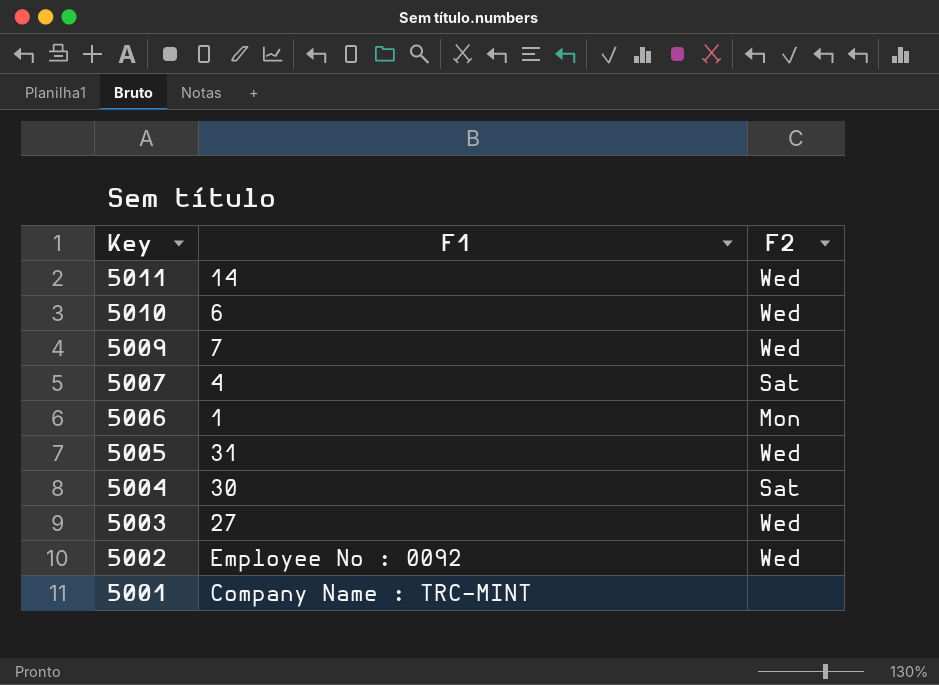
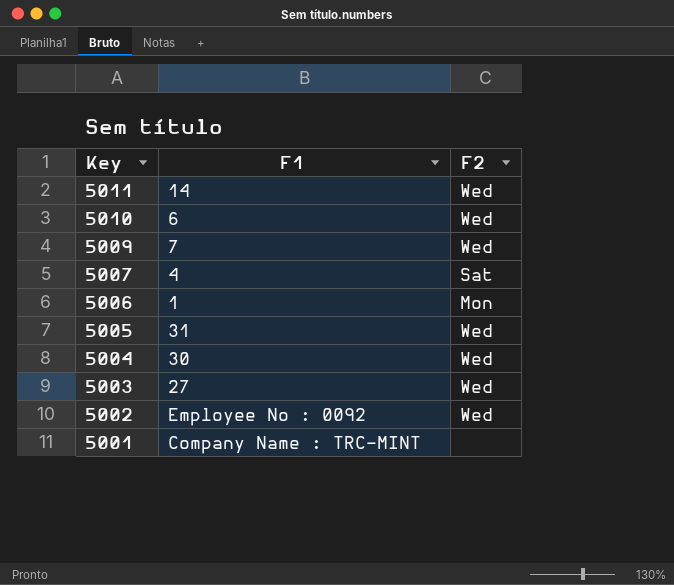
5004 | F2: Sat -> Wed

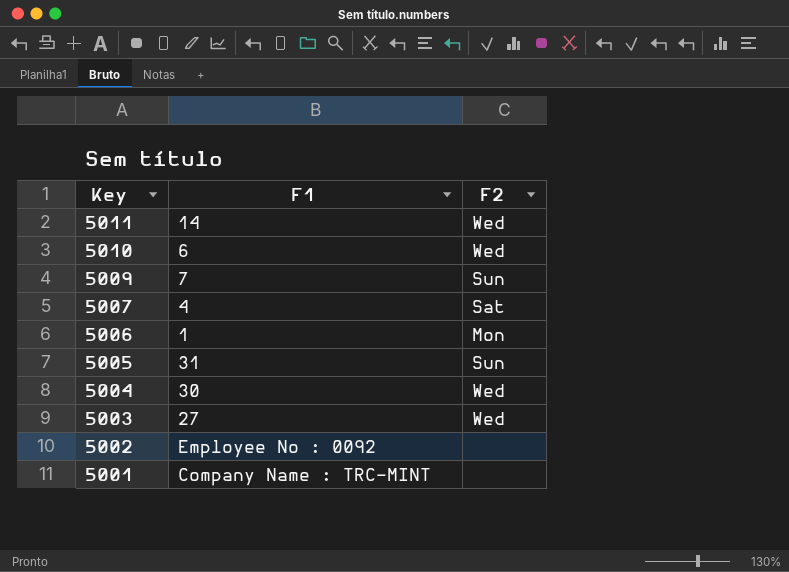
5009 | F2: Wed -> Sun
5005 | F2: Wed -> Sun
5002 | F2: Wed -> none

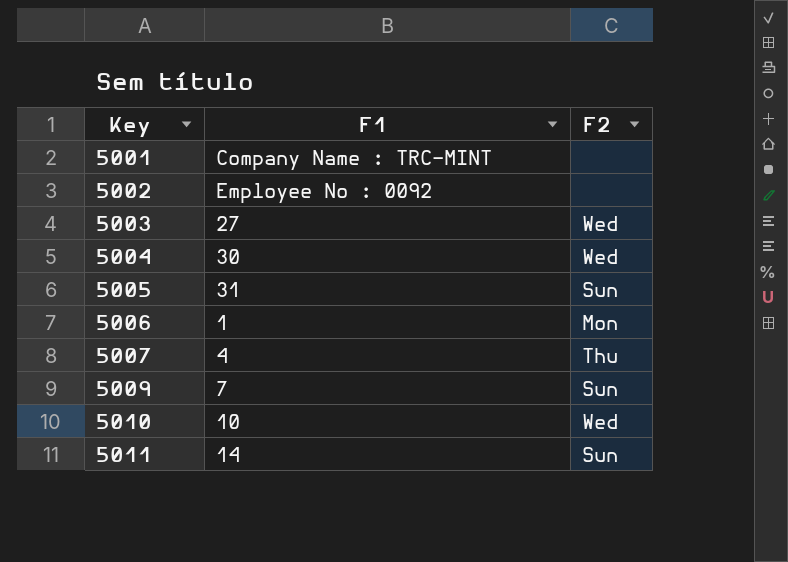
row order: Key descending -> Key ascending
5007 | F2: Sat -> Thu
5010 | F1: 6 -> 10
5011 | F2: Wed -> Sun

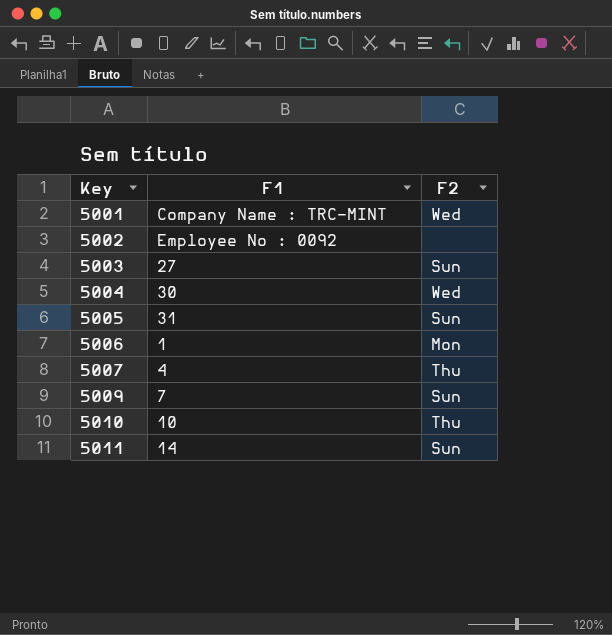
5001 | F2: none -> Wed
5003 | F2: Wed -> Sun
5010 | F2: Wed -> Thu

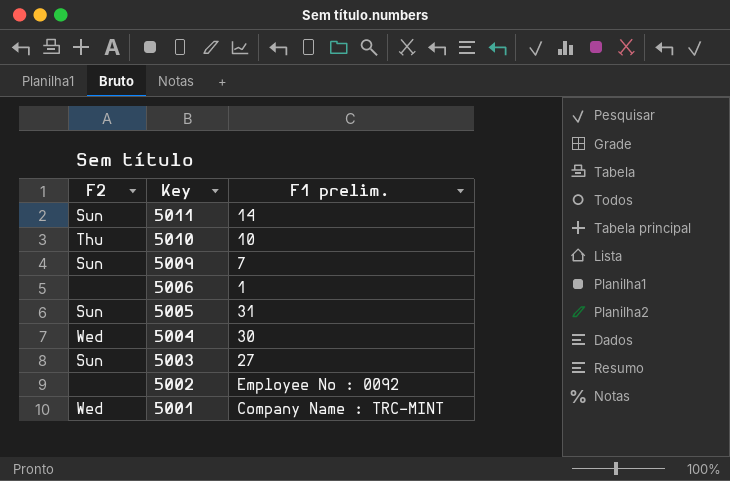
row order: Key ascending -> Key descending
column F2 | position: 3 -> 1
column name: F1 -> F1 prelim.
row 5007: 4 | Thu -> none
5006 | F2: Mon -> none

